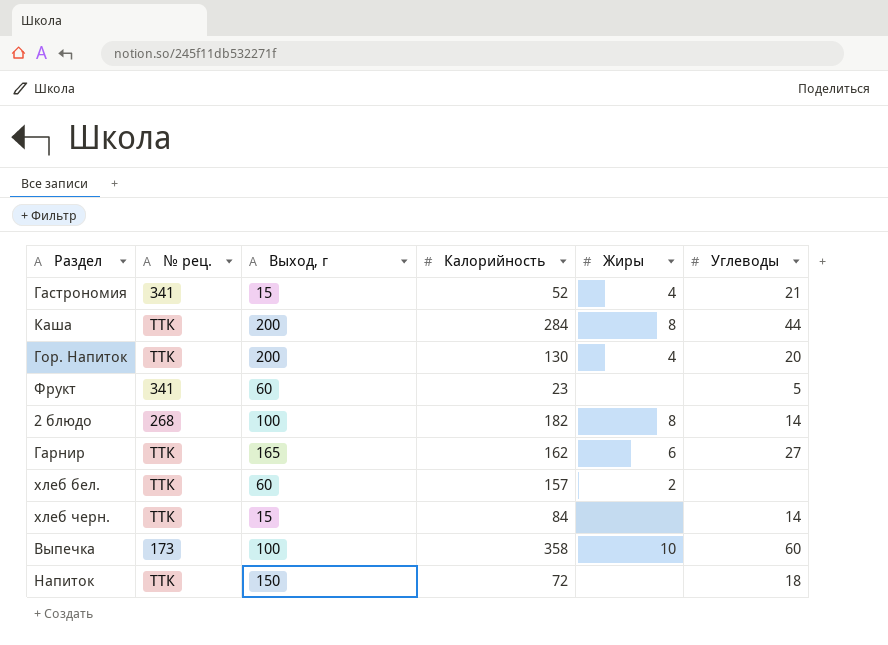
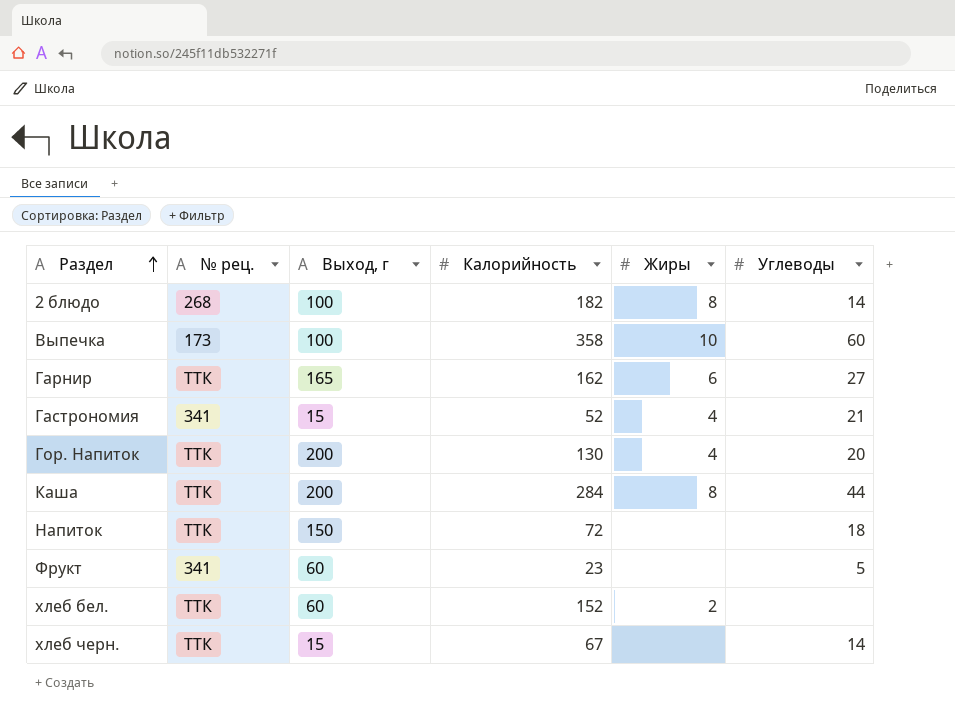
row order: none -> Раздел ascending
хлеб бел. | Калорийность: 157 -> 152
хлеб черн. | Калорийность: 84 -> 67

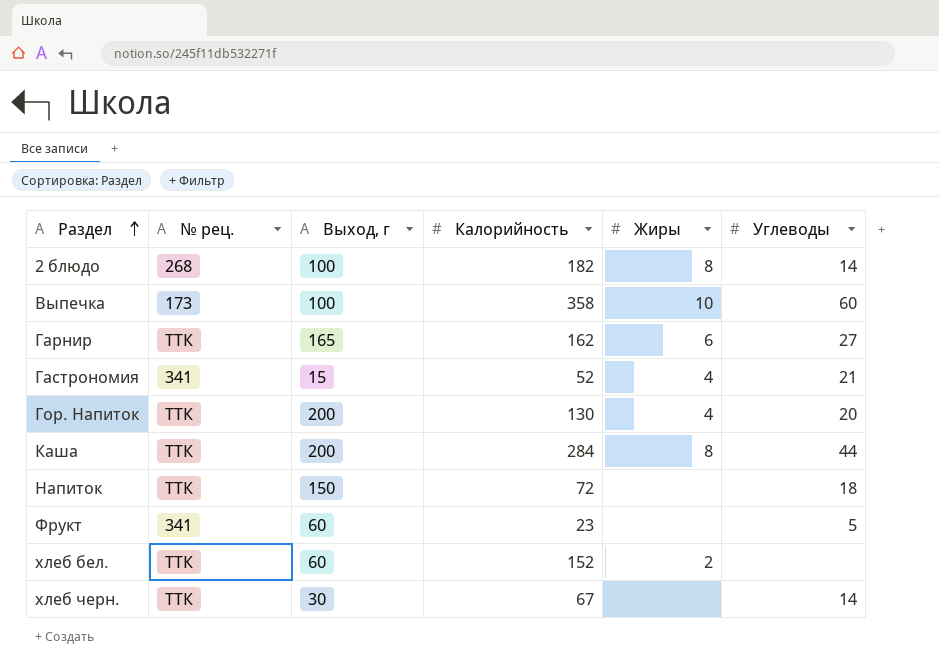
хлеб черн. | Выход, г: 15 -> 30

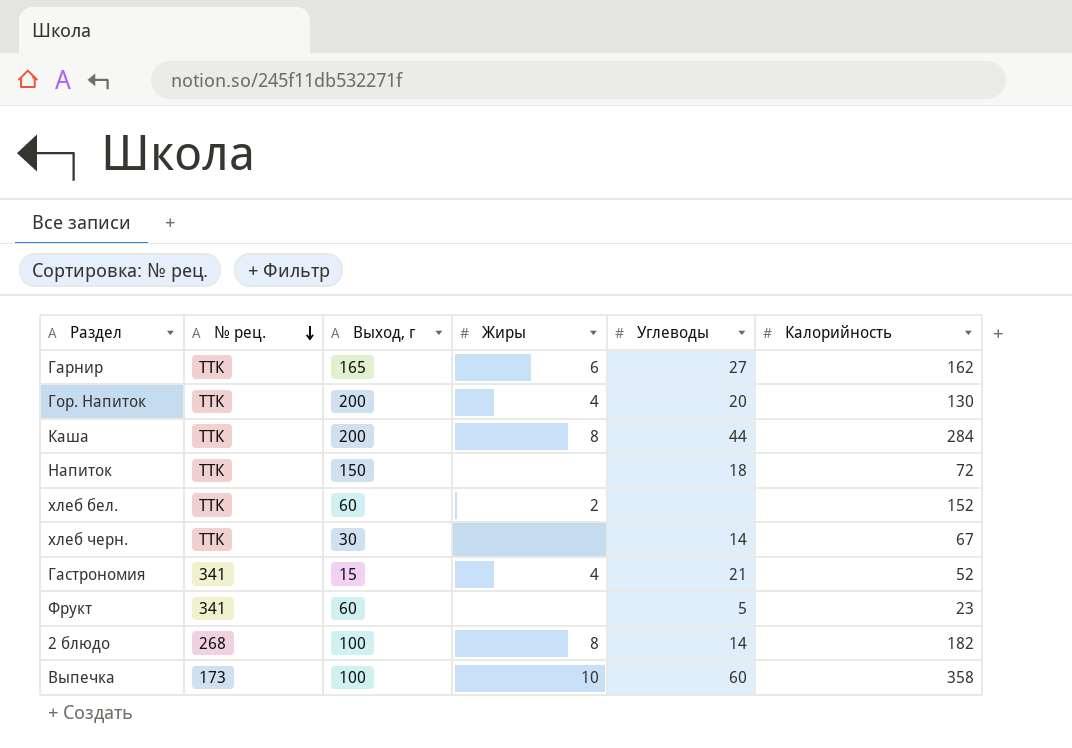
row order: Раздел ascending -> № рец. descending
column Калорийность | position: 4 -> 6

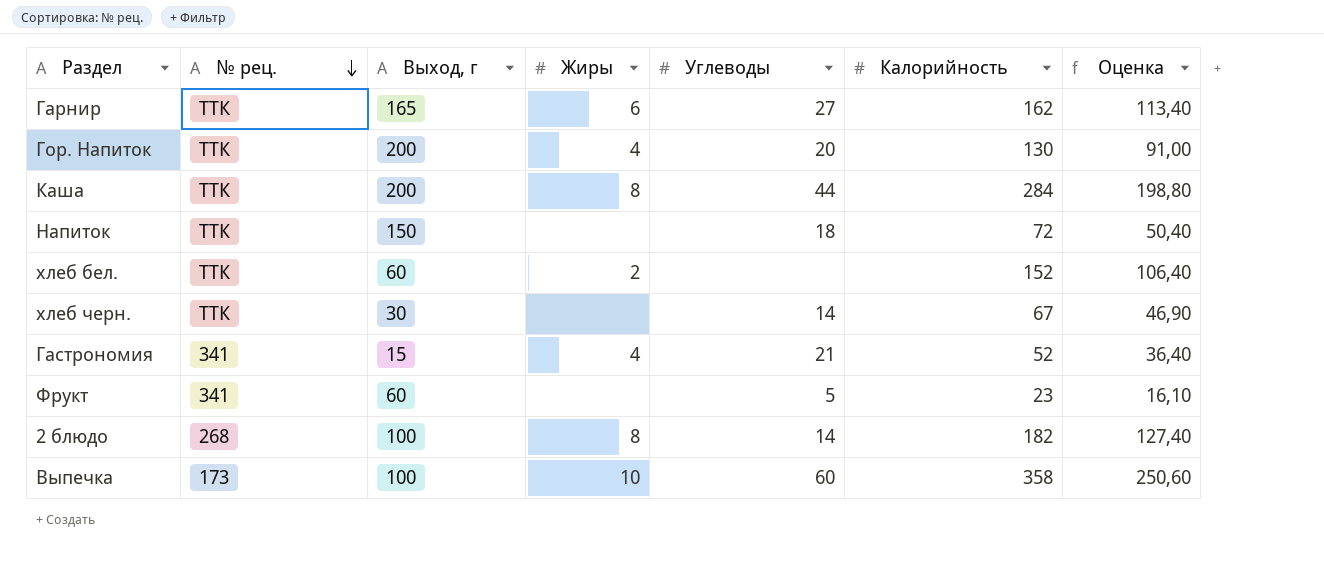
column Оценка | formula: none -> [Калорийность] * 0,7

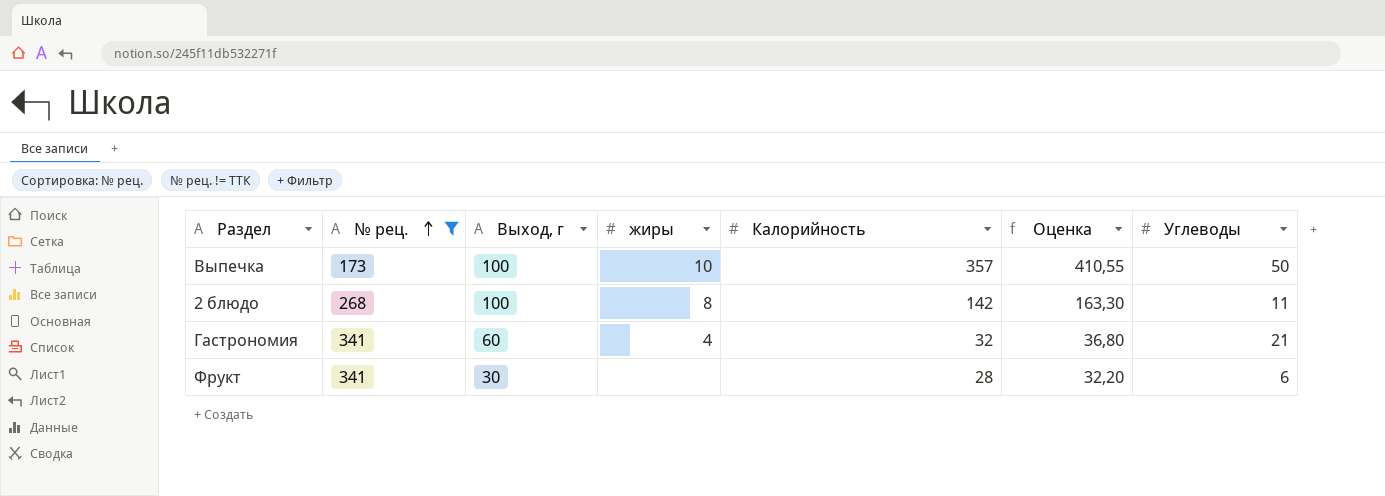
filter: none -> № рец. != ТТК
row order: № рец. descending -> № рец. ascending
column name: Жиры -> жиры
column Оценка | formula: [Калорийность] * 0,7 -> [Калорийность] * 1,15
column Углеводы | position: 5 -> 7
Выпечка | Калорийность: 358 -> 357
Выпечка | Углеводы: 60 -> 50
2 блюдо | Калорийность: 182 -> 142
2 блюдо | Углеводы: 14 -> 11
Гастрономия | Выход, г: 15 -> 60
Гастрономия | Калорийность: 52 -> 32
Фрукт | Выход, г: 60 -> 30
Фрукт | Калорийность: 23 -> 28
Фрукт | Углеводы: 5 -> 6

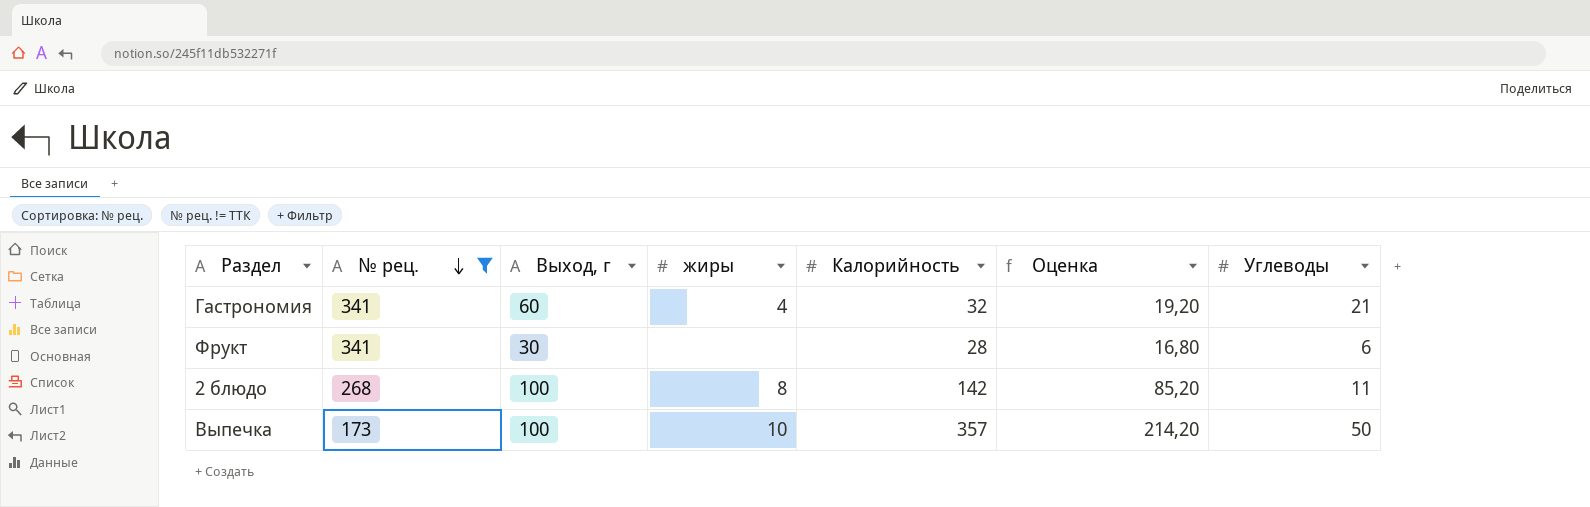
row order: № рец. ascending -> № рец. descending
column Оценка | formula: [Калорийность] * 1,15 -> [Калорийность] * 0,6

